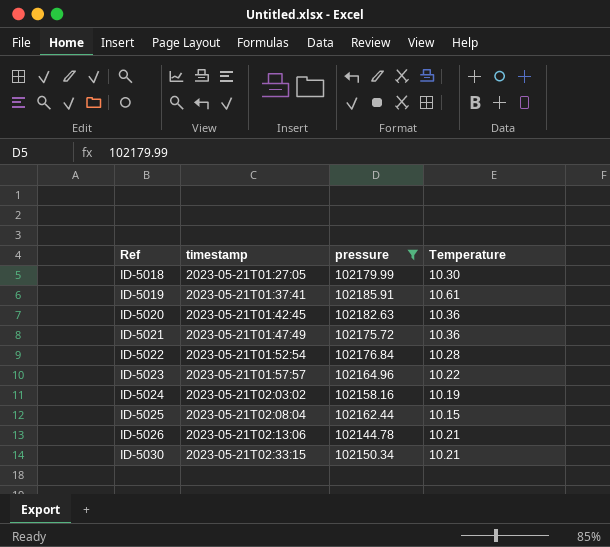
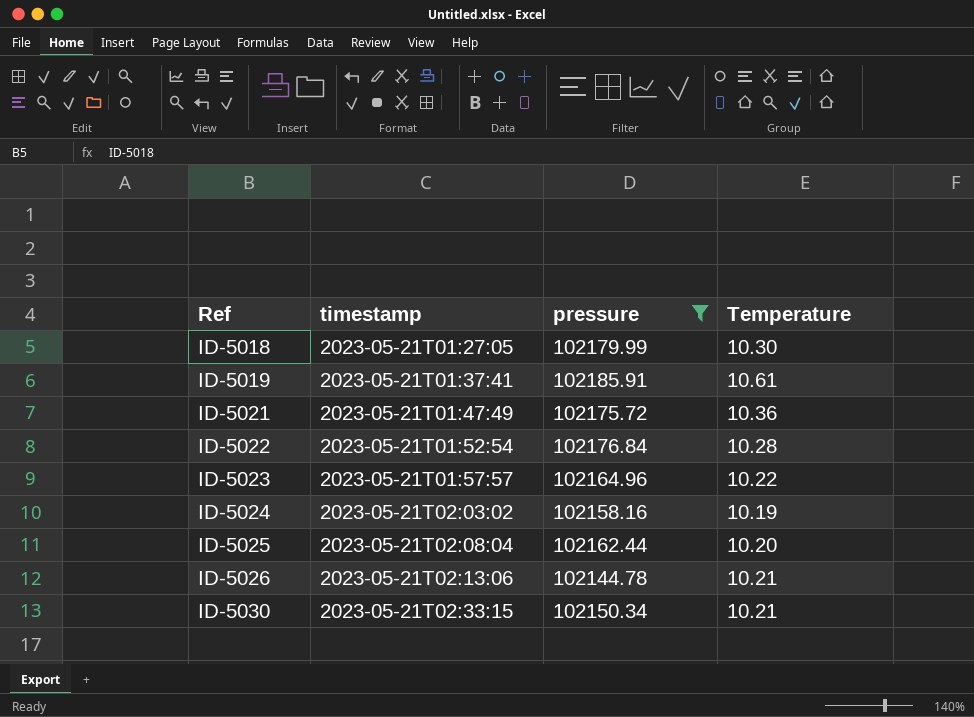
row ID-5020: 2023-05-21T01:42:45 | 102182.63 | 10.36 -> none
ID-5025 | Temperature: 10.15 -> 10.20

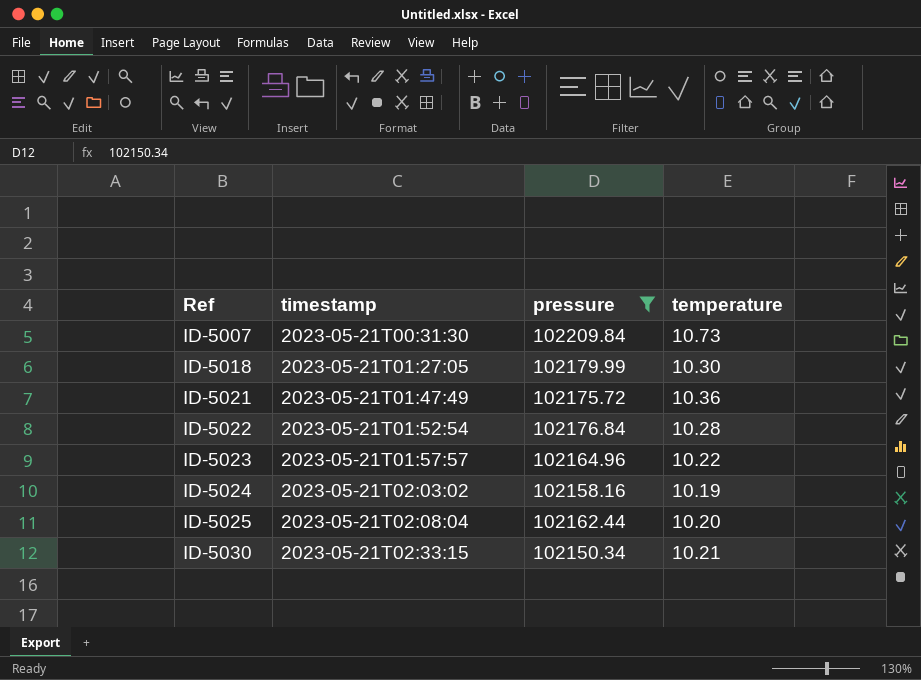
column name: Temperature -> temperature
row ID-5019: 2023-05-21T01:37:41 | 102185.91 | 10.61 -> none
row ID-5026: 2023-05-21T02:13:06 | 102144.78 | 10.21 -> none
row ID-5007: none -> 2023-05-21T00:31:30 | 102209.84 | 10.73

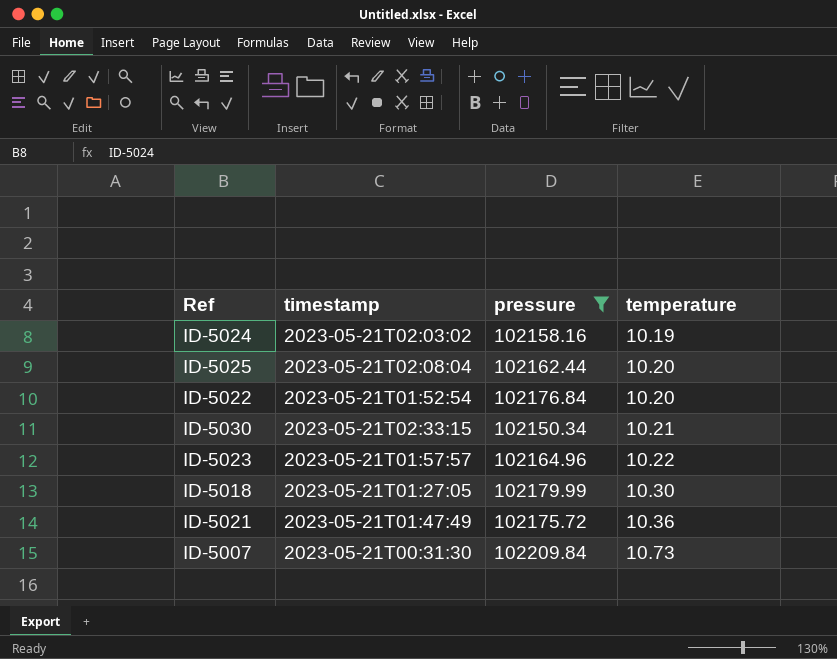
row order: Ref ascending -> temperature ascending
ID-5022 | temperature: 10.28 -> 10.20

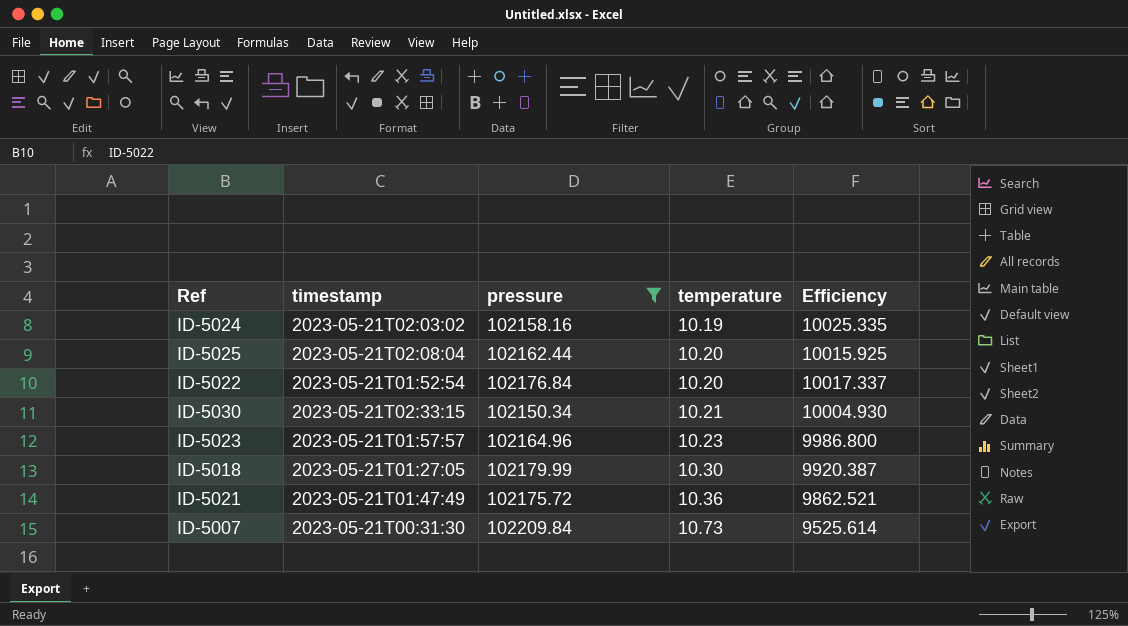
column Efficiency | formula: none -> [pressure] / [temperature]
ID-5023 | temperature: 10.22 -> 10.23

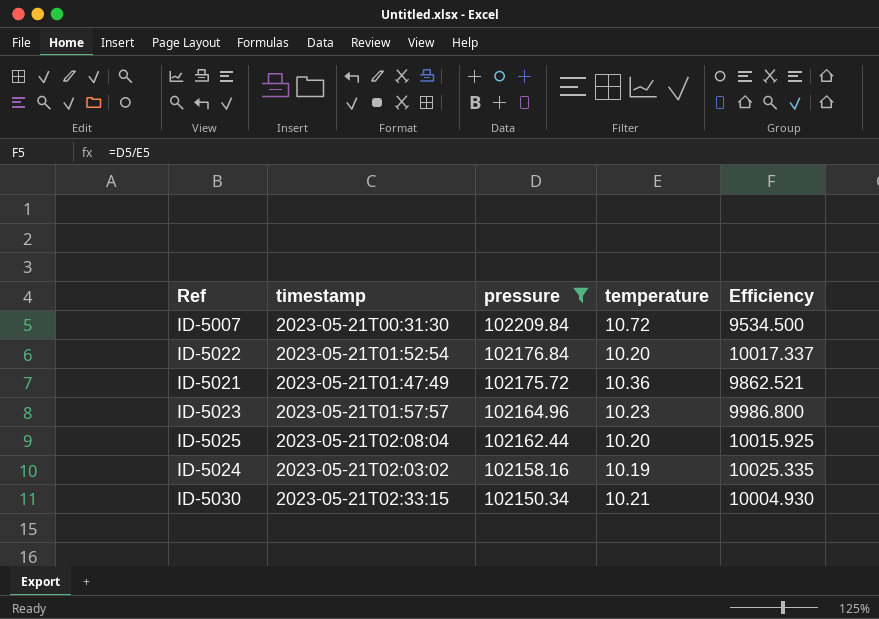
row order: temperature ascending -> pressure descending
row ID-5018: 2023-05-21T01:27:05 | 102179.99 | 10.30 | 9920.387 -> none
ID-5007 | temperature: 10.73 -> 10.72
ID-5007 | Efficiency: 9525.614 -> 9534.500

